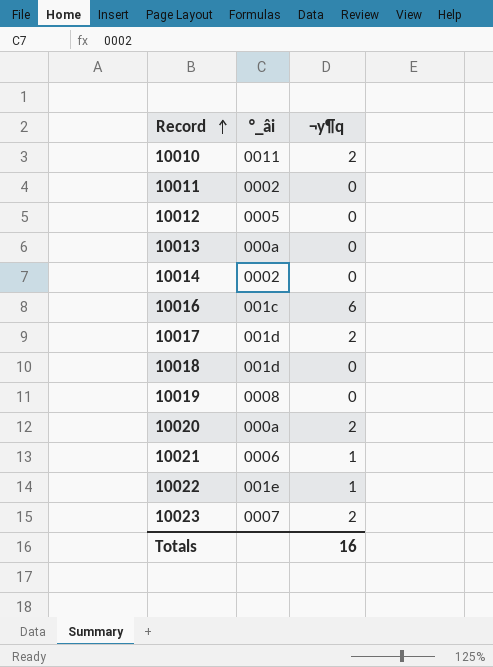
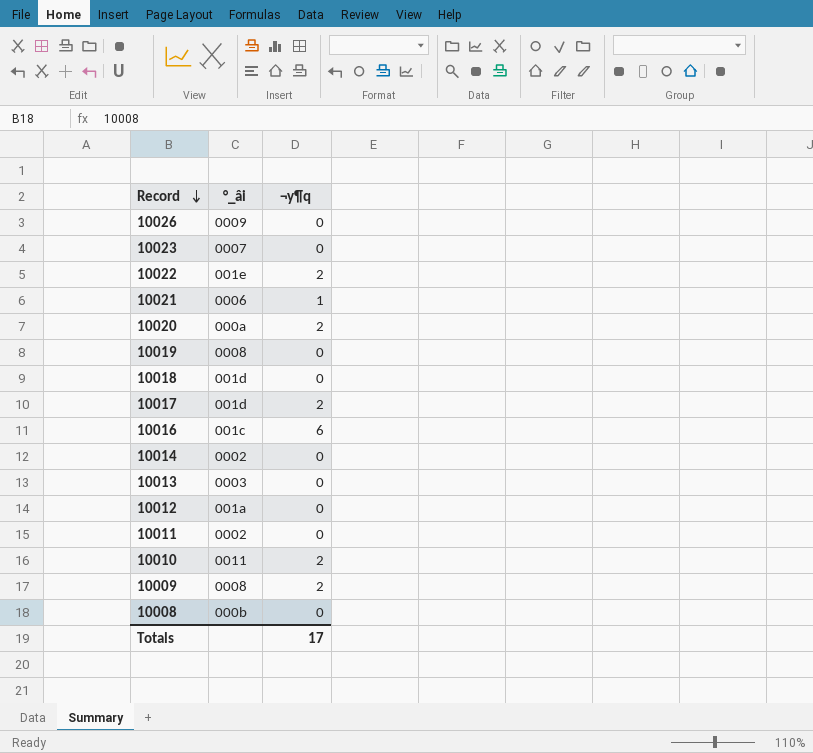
row order: Record ascending -> Record descending
row 10026: none -> 0009 | 0
10023 | ¬y¶q: 2 -> 0
10022 | ¬y¶q: 1 -> 2
10013 | °_âi: 000a -> 0003
10012 | °_âi: 0005 -> 001a
row 10009: none -> 0008 | 2
row 10008: none -> 000b | 0
Totals | ¬y¶q: 16 -> 17

